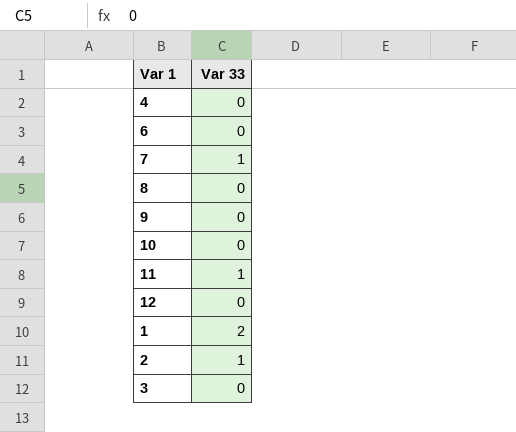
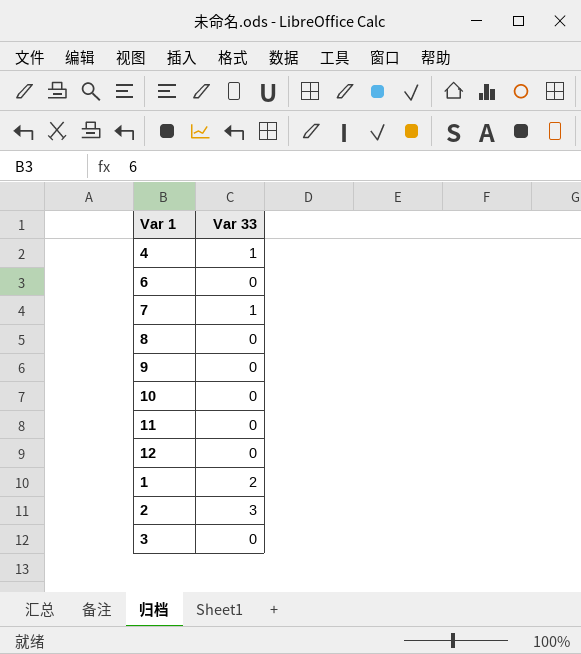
4 | Var 33: 0 -> 1
11 | Var 33: 1 -> 0
2 | Var 33: 1 -> 3

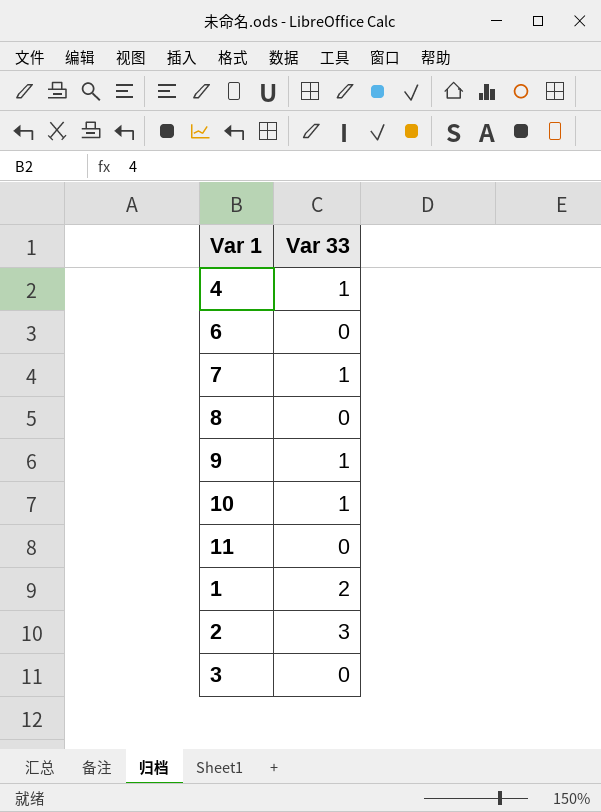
row 12: 0 -> none
9 | Var 33: 0 -> 1
10 | Var 33: 0 -> 1

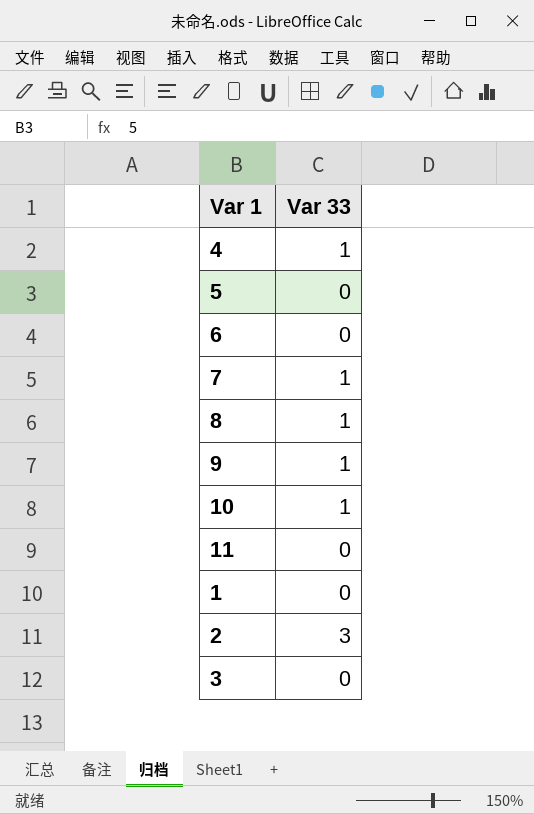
row 5: none -> 0
8 | Var 33: 0 -> 1
1 | Var 33: 2 -> 0

